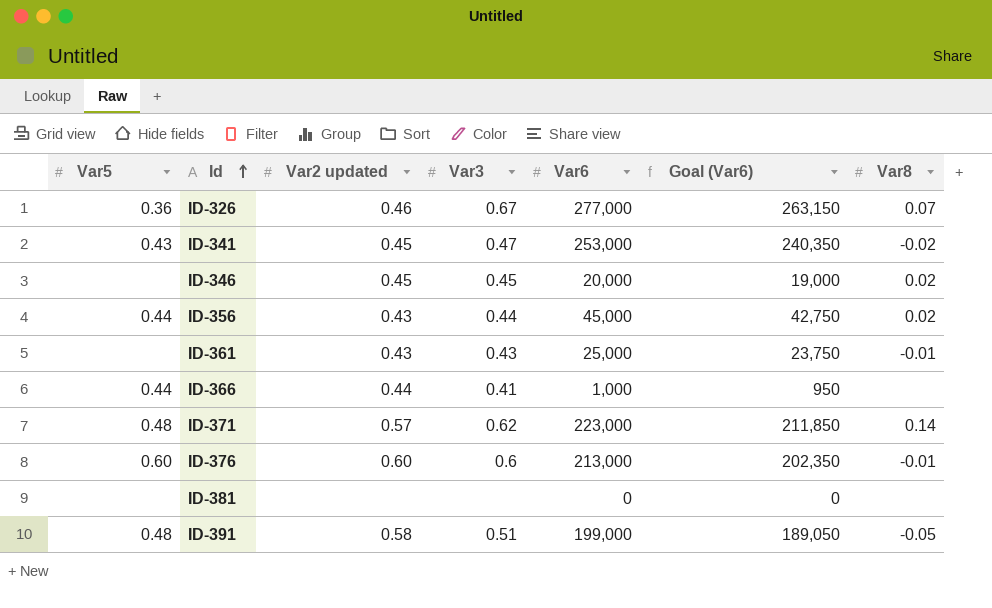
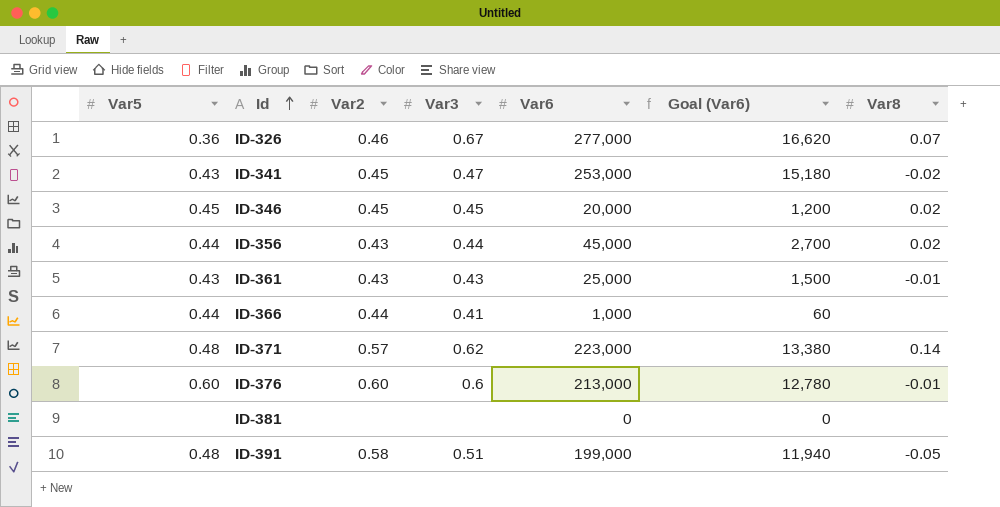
column name: Var2 updated -> Var2
column Goal (Var6) | formula: [Var6] * 0.95 -> [Var6] * 0.06
ID-346 | Var5: none -> 0.45
ID-361 | Var5: none -> 0.43

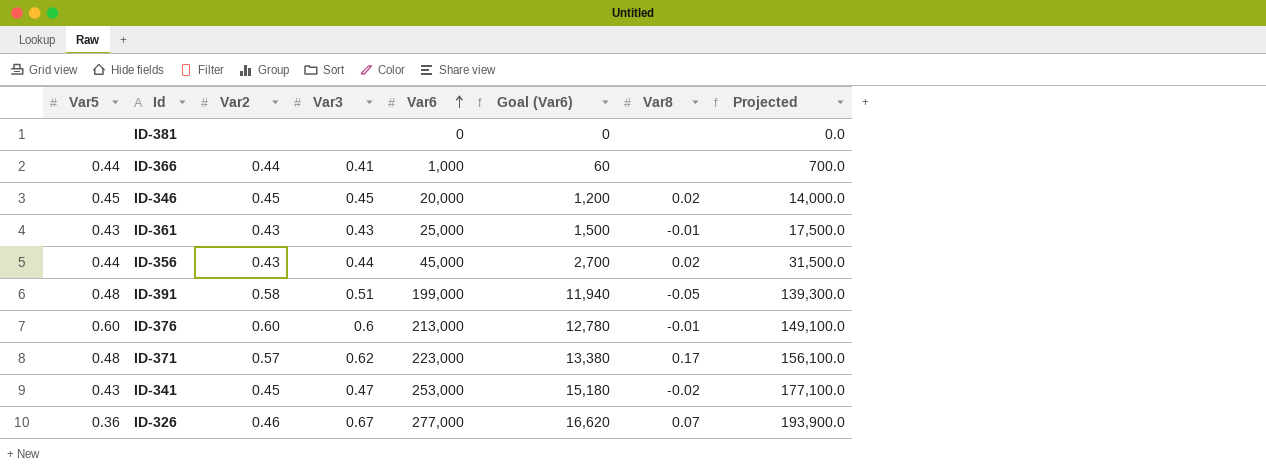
row order: Id ascending -> Var6 ascending
column Projected | formula: none -> [Var6] * 0.7
ID-371 | Var8: 0.14 -> 0.17

